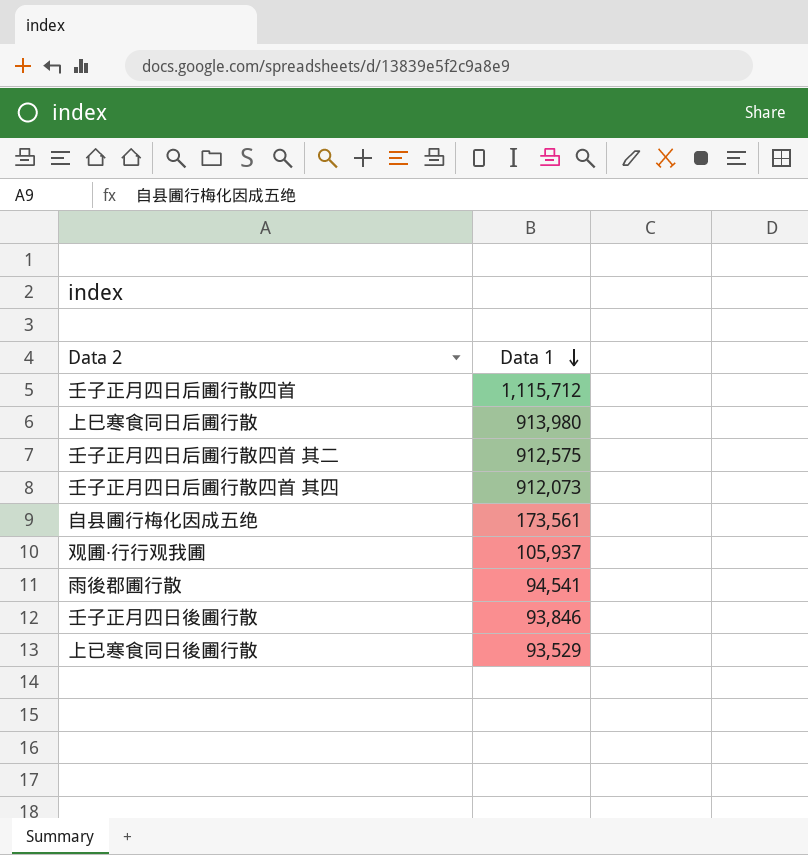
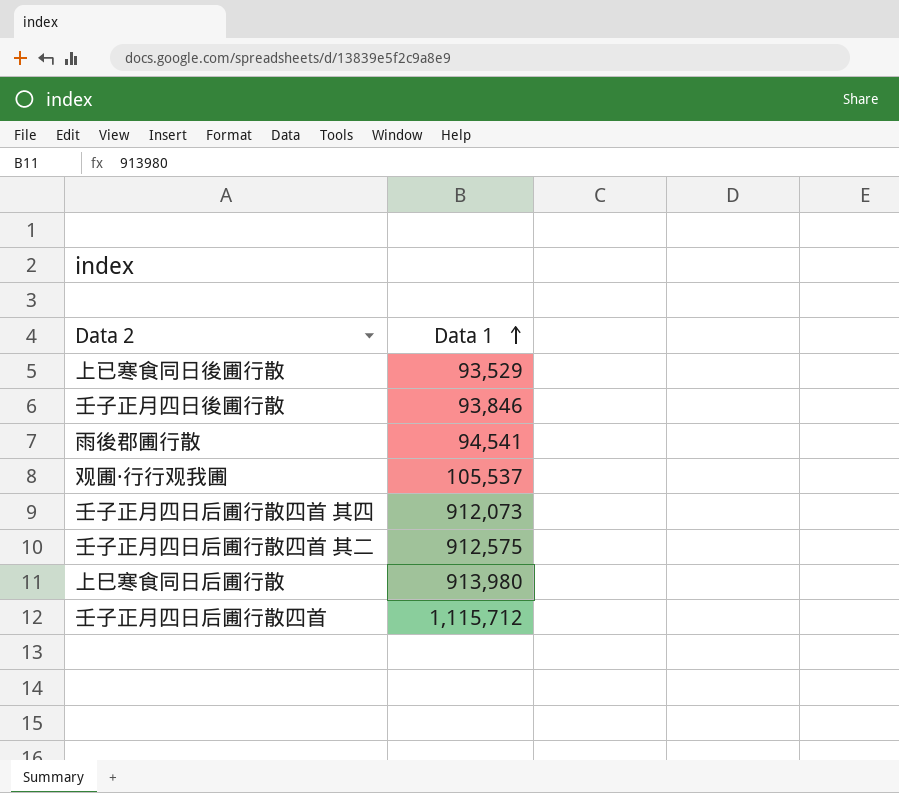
row order: Data 1 descending -> Data 1 ascending
row 自县圃行梅化因成五绝: 173,561 -> none
观圃·行行观我圃 | Data 1: 105,937 -> 105,537

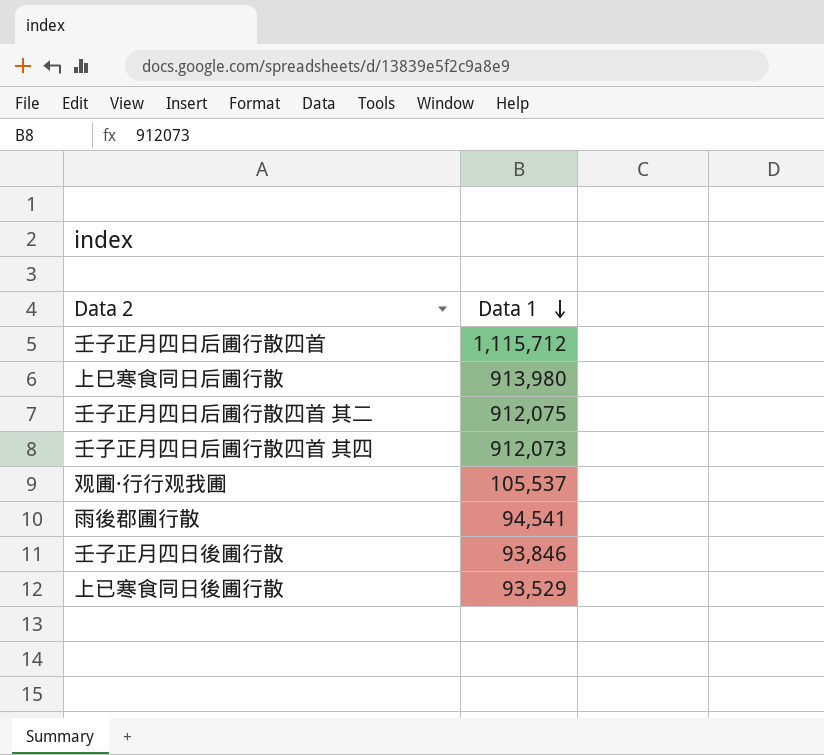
row order: Data 1 ascending -> Data 1 descending
壬子正月四日后圃行散四首 其二 | Data 1: 912,575 -> 912,075

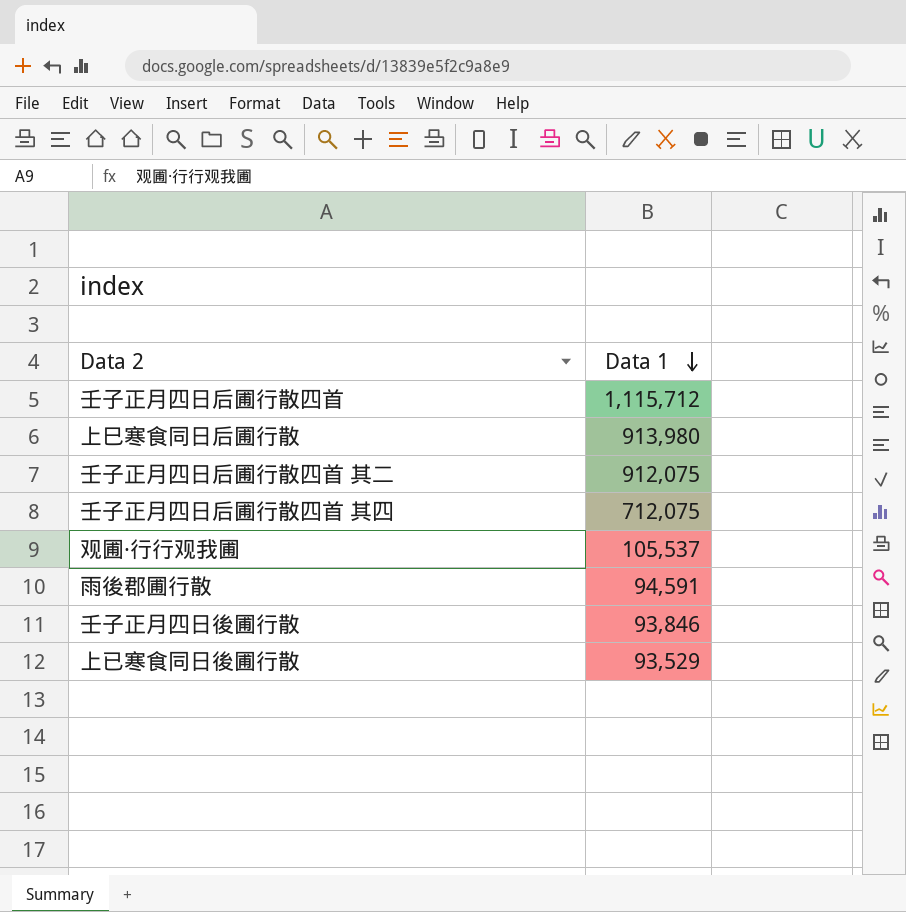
壬子正月四日后圃行散四首 其四 | Data 1: 912,073 -> 712,075
雨後郡圃行散 | Data 1: 94,541 -> 94,591

